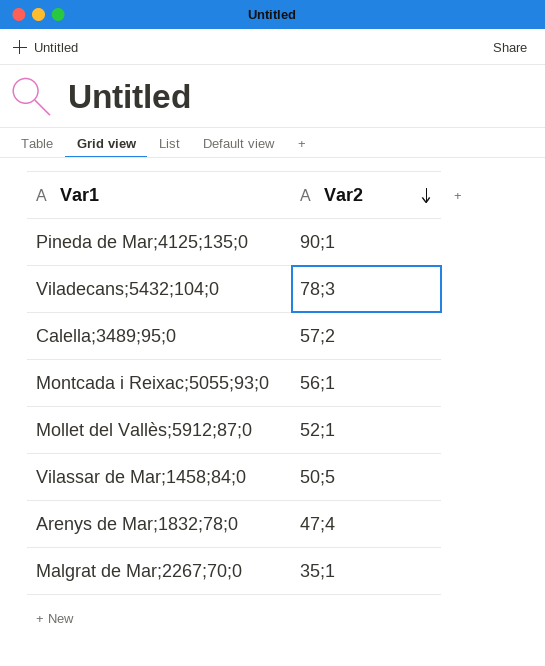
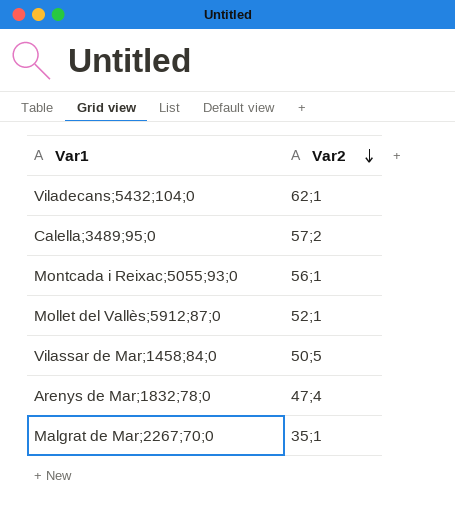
row Pineda de Mar;4125;135;0: 90;1 -> none
Viladecans;5432;104;0 | Var2: 78;3 -> 62;1

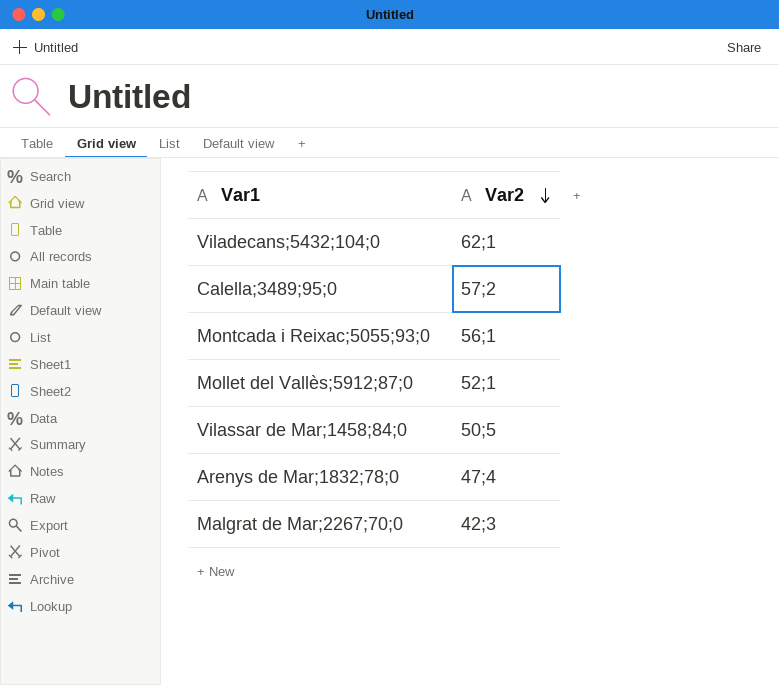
Malgrat de Mar;2267;70;0 | Var2: 35;1 -> 42;3

